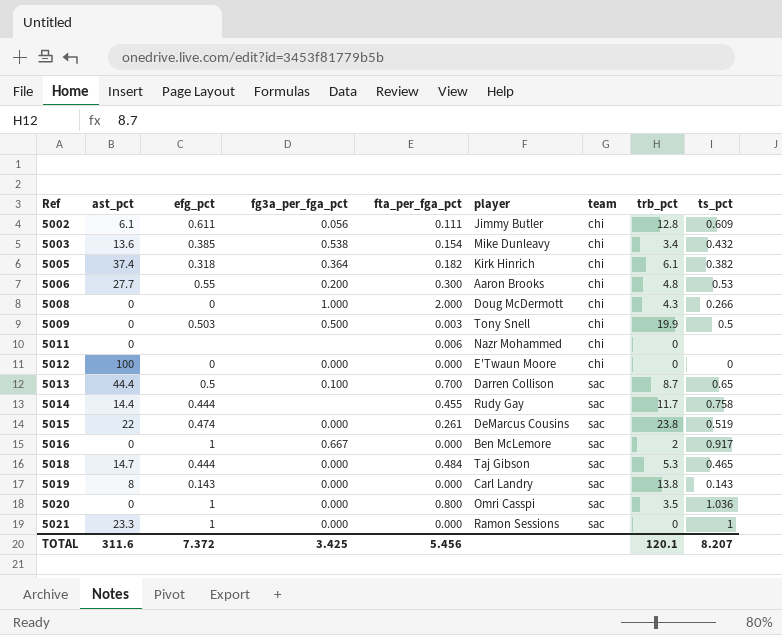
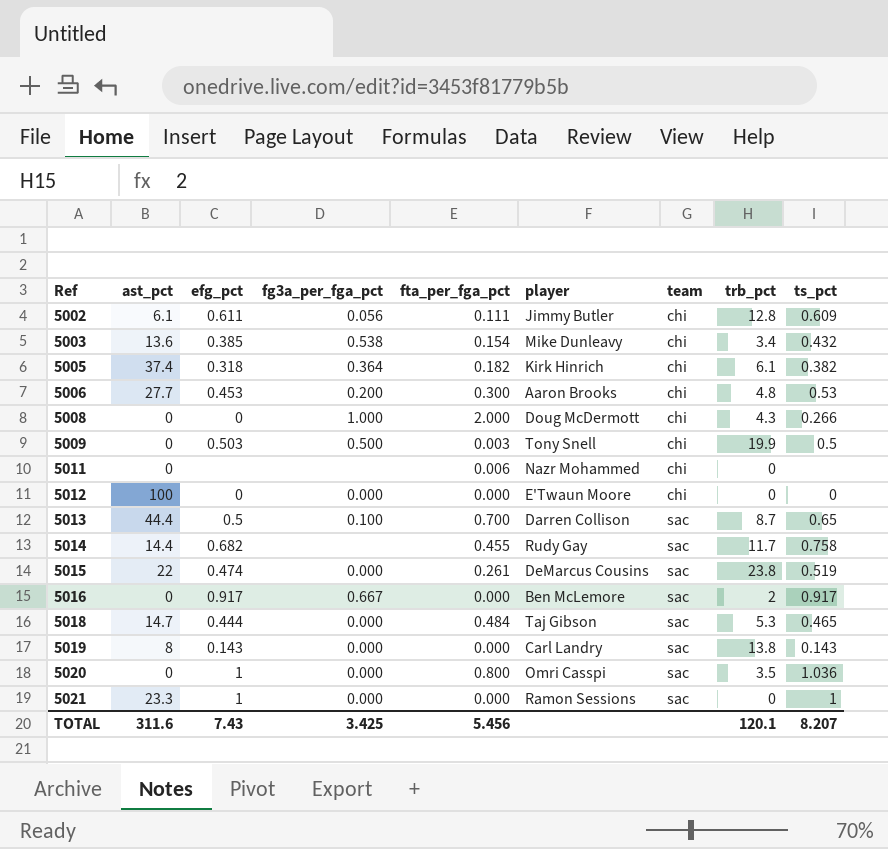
5006 | efg_pct: 0.55 -> 0.453
5014 | efg_pct: 0.444 -> 0.682
5016 | efg_pct: 1 -> 0.917
TOTAL | efg_pct: 7.372 -> 7.43

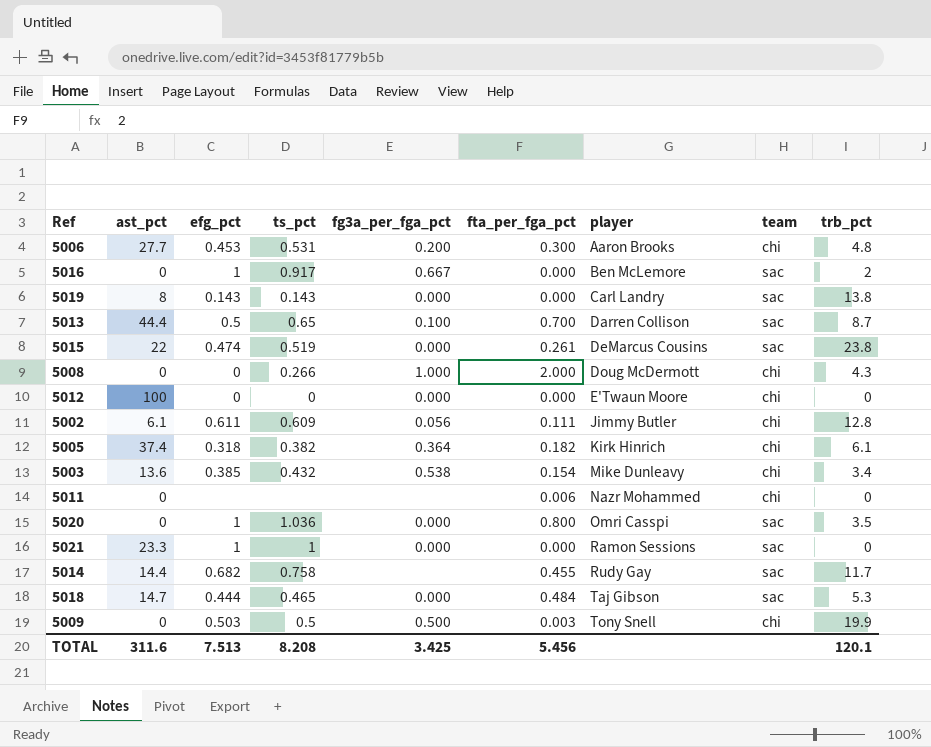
row order: Ref ascending -> player ascending
column ts_pct | position: 9 -> 4
5006 | ts_pct: 0.53 -> 0.531
5016 | efg_pct: 0.917 -> 1
TOTAL | efg_pct: 7.43 -> 7.513
TOTAL | ts_pct: 8.207 -> 8.208

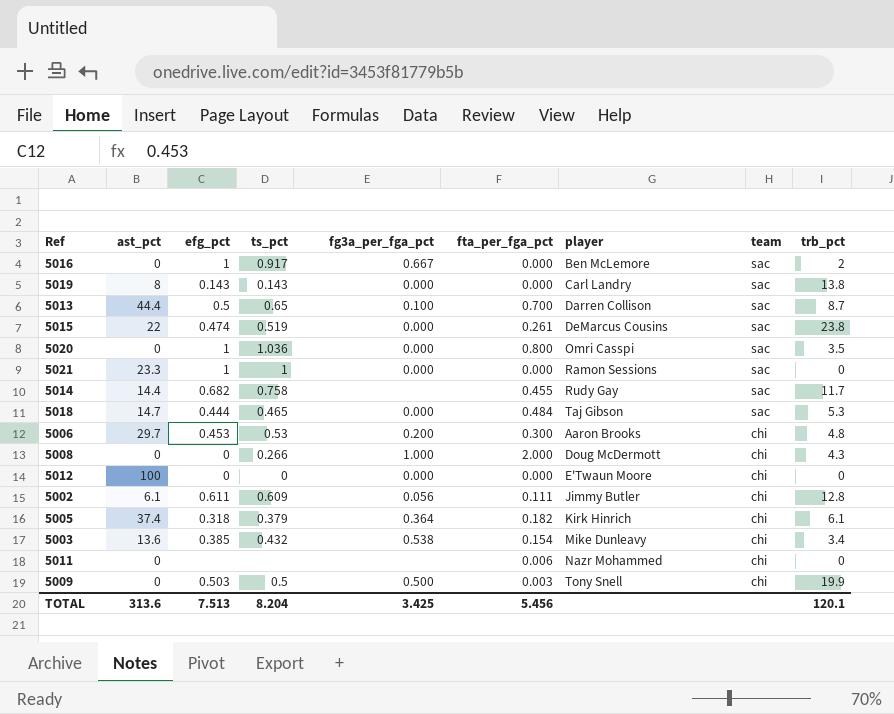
row order: player ascending -> team descending
5006 | ast_pct: 27.7 -> 29.7
5006 | ts_pct: 0.531 -> 0.53
5005 | ts_pct: 0.382 -> 0.379
TOTAL | ast_pct: 311.6 -> 313.6
TOTAL | ts_pct: 8.208 -> 8.204

